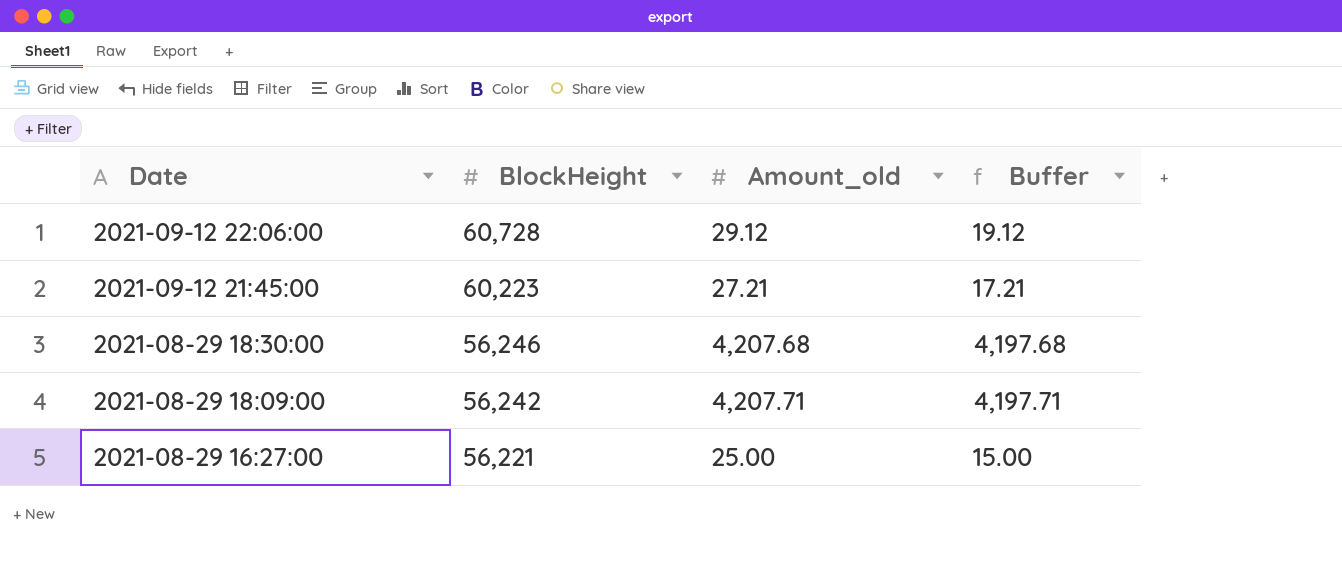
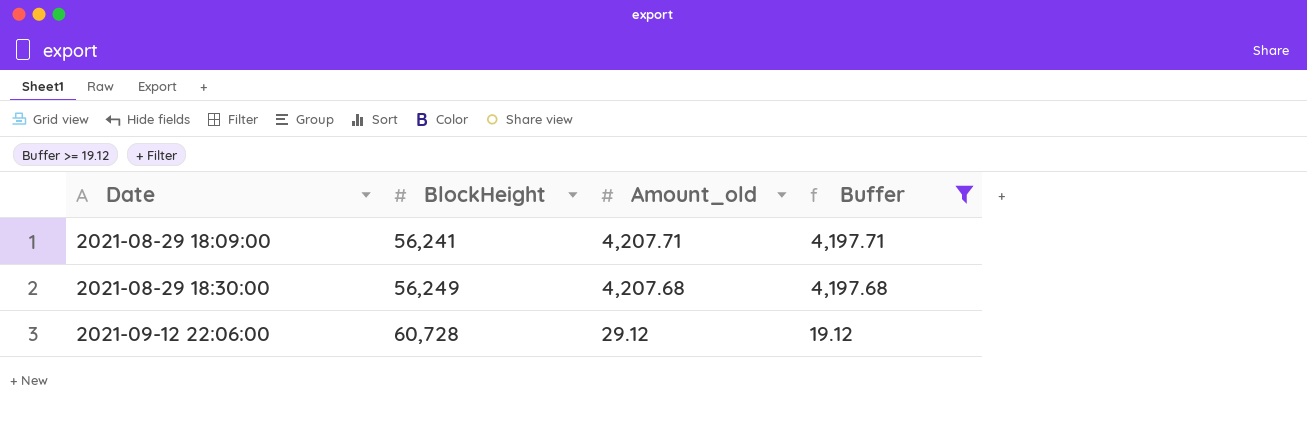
filter: none -> Buffer >= 19.12
row order: Date descending -> Date ascending
2021-08-29 18:09:00 | BlockHeight: 56,242 -> 56,241
2021-08-29 18:30:00 | BlockHeight: 56,246 -> 56,249

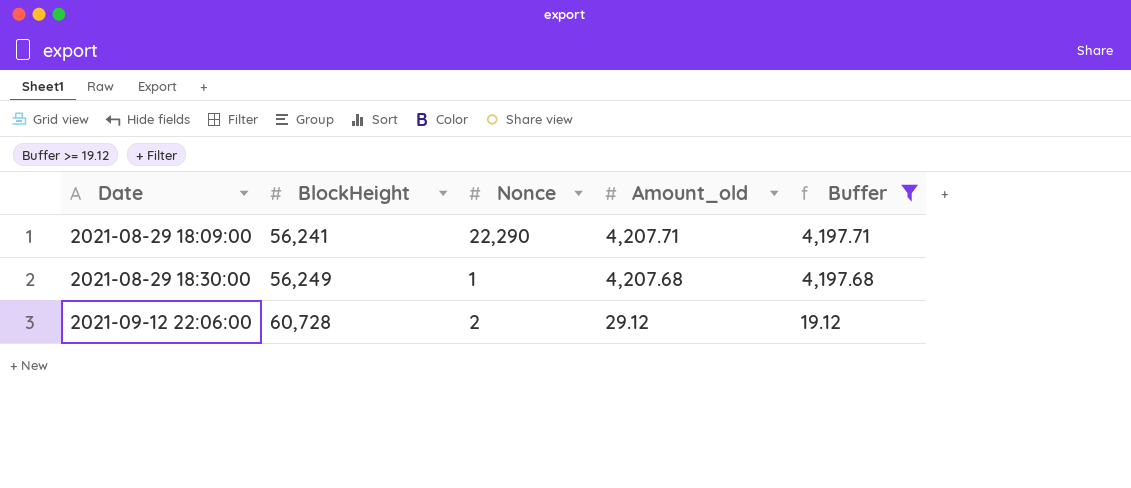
column Nonce | position: none -> 3

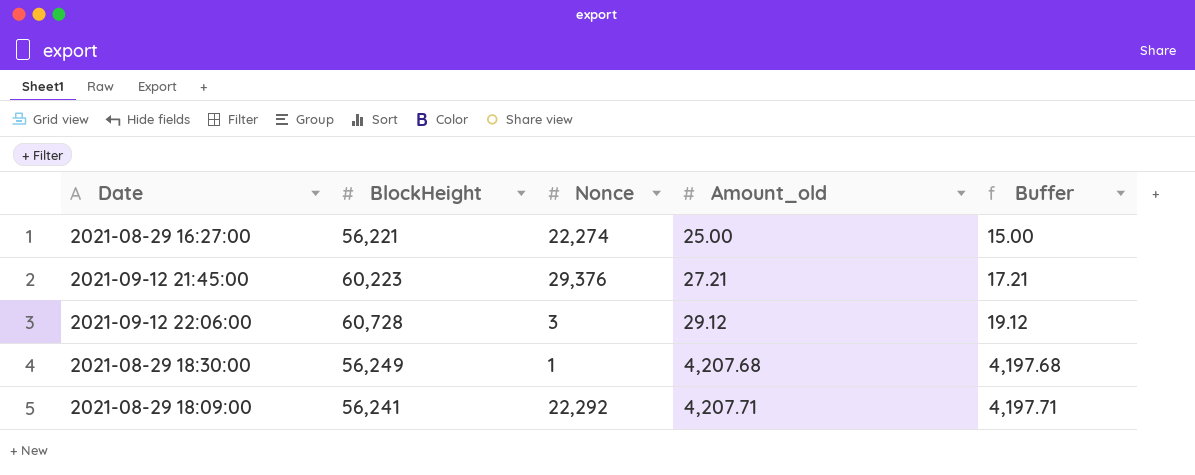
filter: Buffer >= 19.12 -> none
row order: Date ascending -> Amount_old ascending
2021-09-12 22:06:00 | Nonce: 2 -> 3
2021-08-29 18:09:00 | Nonce: 22,290 -> 22,292

